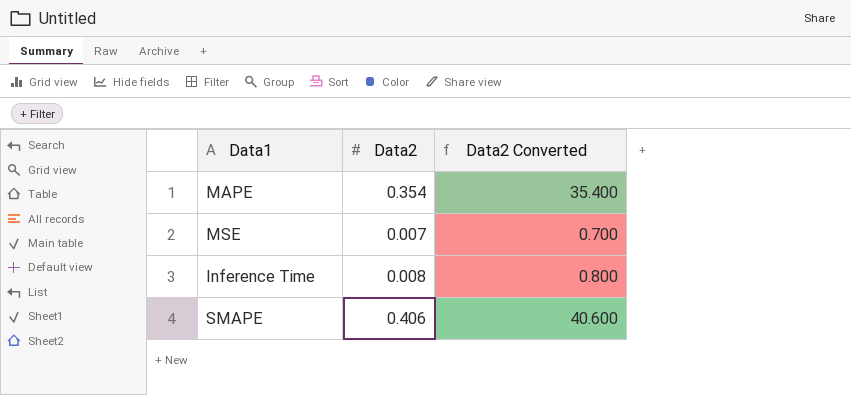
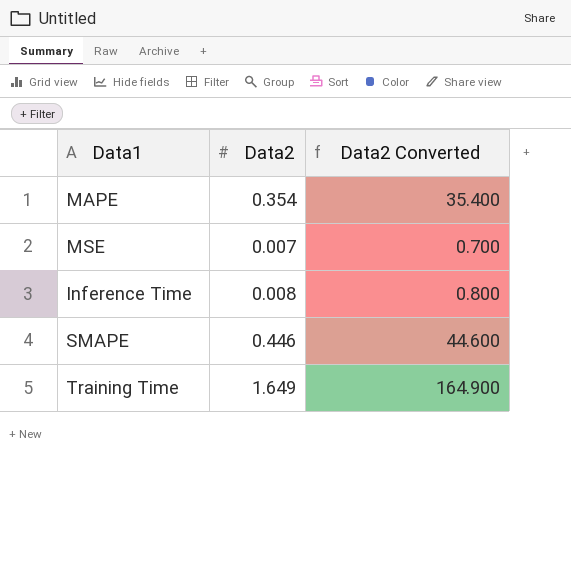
SMAPE | Data2: 0.406 -> 0.446
SMAPE | Data2 Converted: 40.600 -> 44.600
row Training Time: none -> 1.649 | 164.900

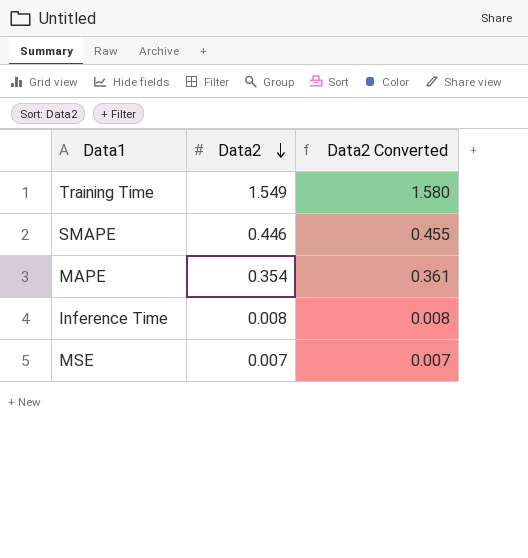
row order: none -> Data2 descending
column Data2 Converted | formula: [Data2] * 100 -> [Data2] * 1.02
Training Time | Data2: 1.649 -> 1.549

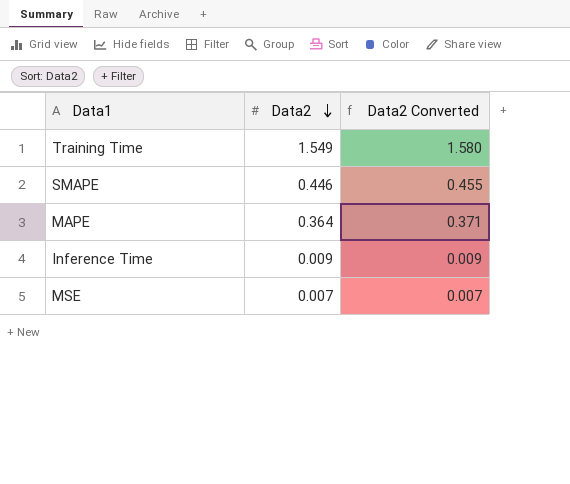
MAPE | Data2: 0.354 -> 0.364
MAPE | Data2 Converted: 0.361 -> 0.371
Inference Time | Data2: 0.008 -> 0.009
Inference Time | Data2 Converted: 0.008 -> 0.009

